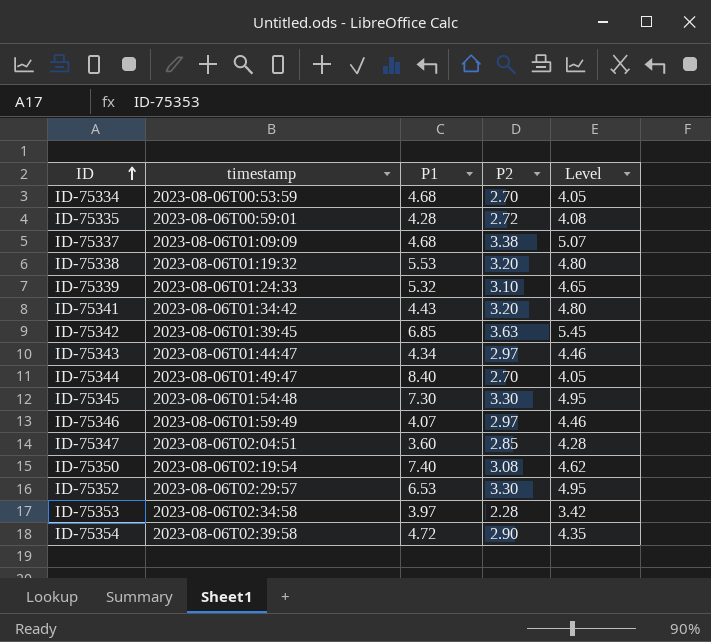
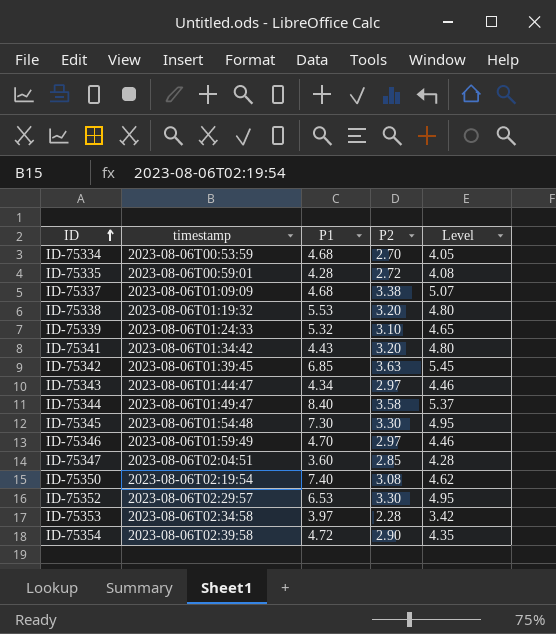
ID-75344 | P2: 2.70 -> 3.58
ID-75344 | Level: 4.05 -> 5.37
ID-75346 | P1: 4.07 -> 4.70

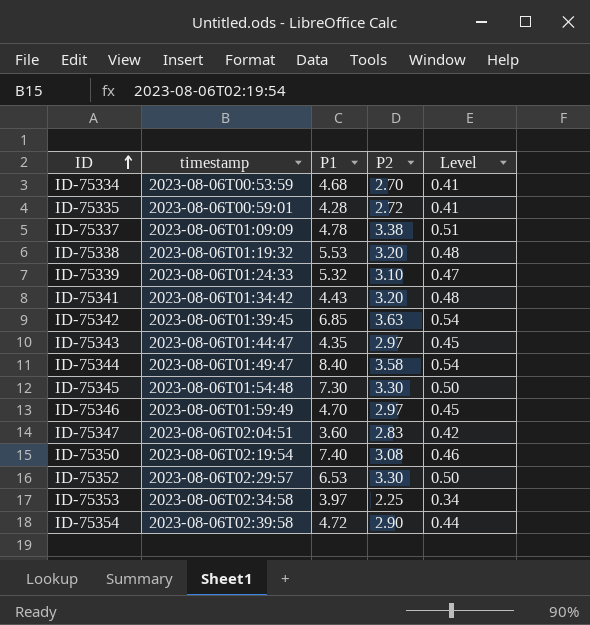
column Level | formula: [P2] * 1.5 -> [P2] * 0.15
ID-75337 | P1: 4.68 -> 4.78
ID-75343 | P1: 4.34 -> 4.35
ID-75347 | P2: 2.85 -> 2.83
ID-75353 | P2: 2.28 -> 2.25

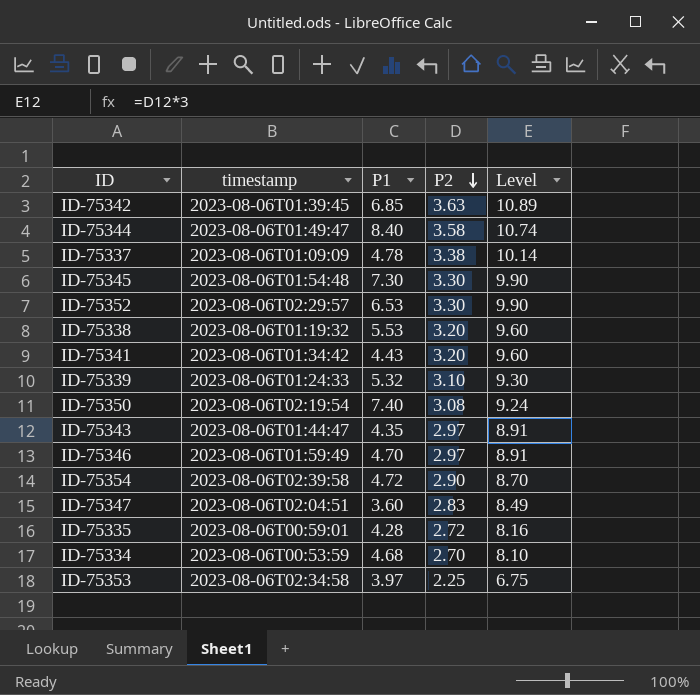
row order: ID ascending -> P2 descending
column Level | formula: [P2] * 0.15 -> [P2] * 3

